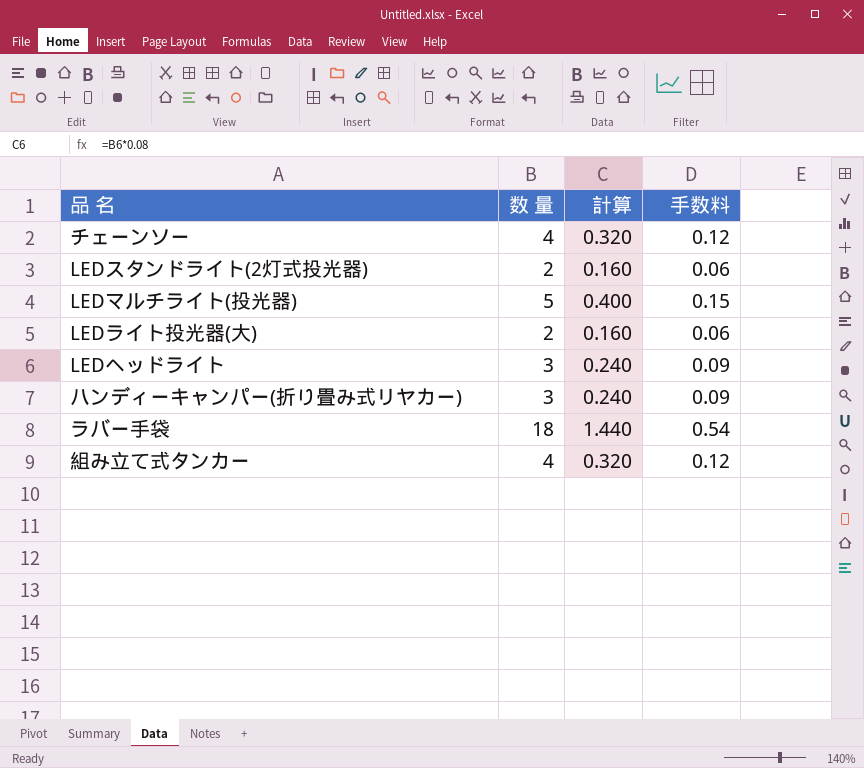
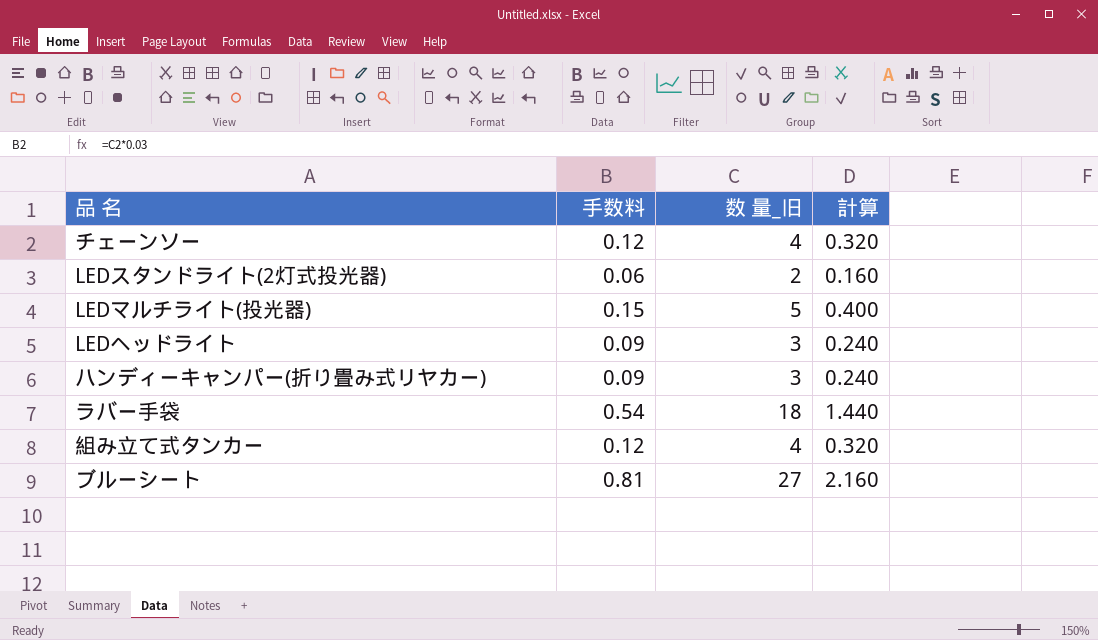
column 手数料 | position: 4 -> 2
column name: 数 量 -> 数 量_旧
row LEDライト投光器(大): 2 | 0.160 | 0.06 -> none
row ブルーシート: none -> 0.81 | 27 | 2.160

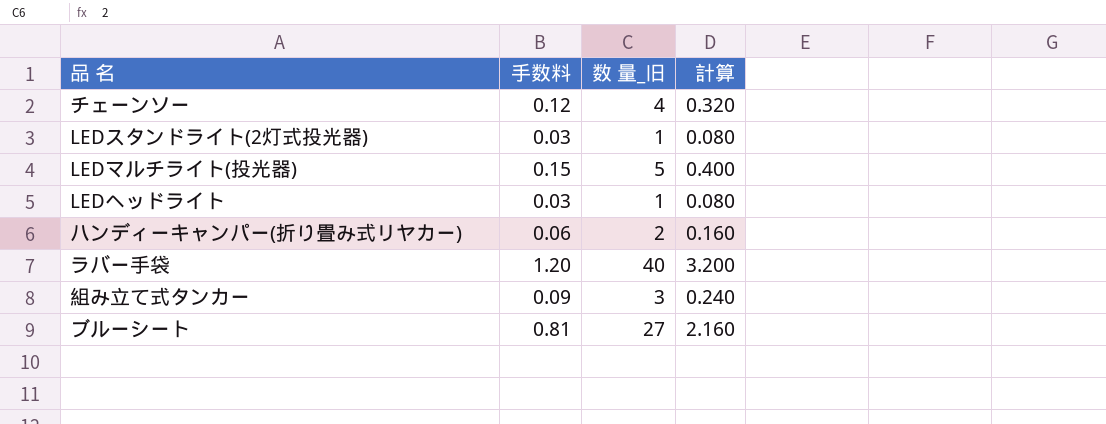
LEDスタンドライト(2灯式投光器) | 手数料: 0.06 -> 0.03
LEDスタンドライト(2灯式投光器) | 数 量_旧: 2 -> 1
LEDスタンドライト(2灯式投光器) | 計算: 0.160 -> 0.080
LEDヘッドライト | 手数料: 0.09 -> 0.03
LEDヘッドライト | 数 量_旧: 3 -> 1
LEDヘッドライト | 計算: 0.240 -> 0.080
ハンディーキャンパー(折り畳み式リヤカー) | 手数料: 0.09 -> 0.06
ハンディーキャンパー(折り畳み式リヤカー) | 数 量_旧: 3 -> 2
ハンディーキャンパー(折り畳み式リヤカー) | 計算: 0.240 -> 0.160
ラバー手袋 | 手数料: 0.54 -> 1.20
ラバー手袋 | 数 量_旧: 18 -> 40
ラバー手袋 | 計算: 1.440 -> 3.200
組み立て式タンカー | 手数料: 0.12 -> 0.09
組み立て式タンカー | 数 量_旧: 4 -> 3
組み立て式タンカー | 計算: 0.320 -> 0.240

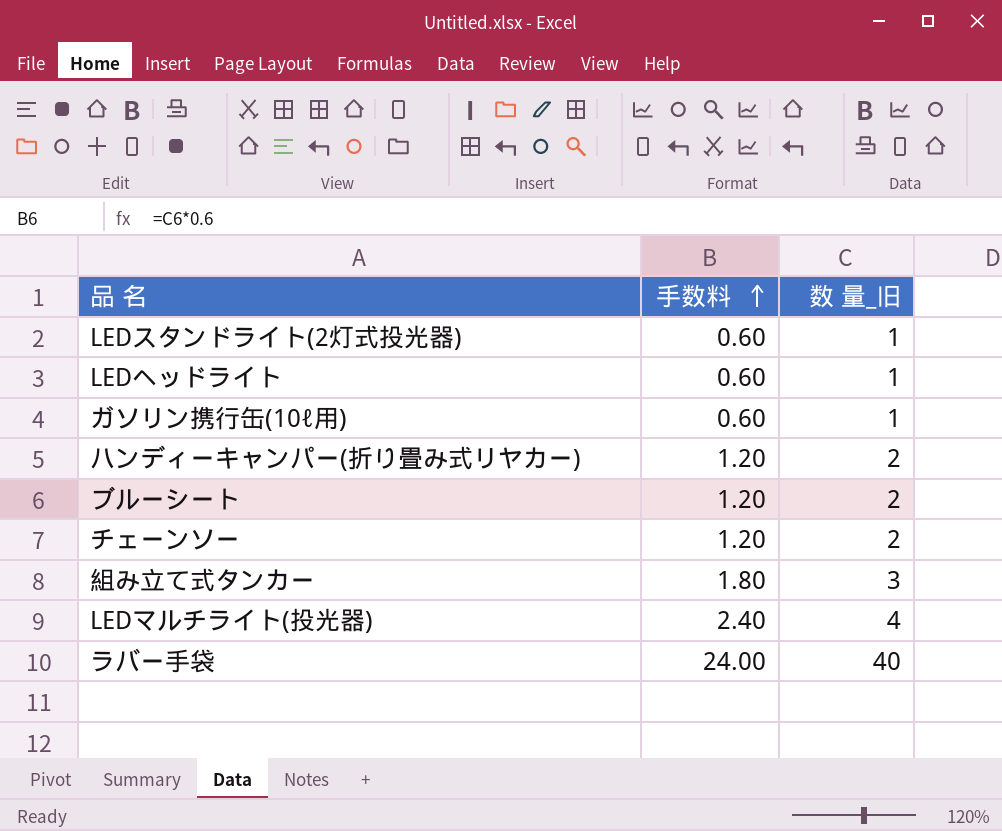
row order: none -> 手数料 ascending
column 計算 | formula: [数 量_旧] * 0.08 -> none
column 手数料 | formula: [数 量_旧] * 0.03 -> [数 量_旧] * 0.6
row ガソリン携行缶(10ℓ用): none -> 0.60 | 1
ブルーシート | 数 量_旧: 27 -> 2
チェーンソー | 数 量_旧: 4 -> 2
LEDマルチライト(投光器) | 数 量_旧: 5 -> 4

